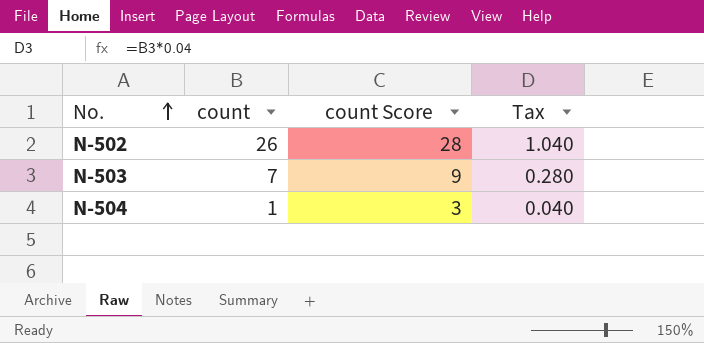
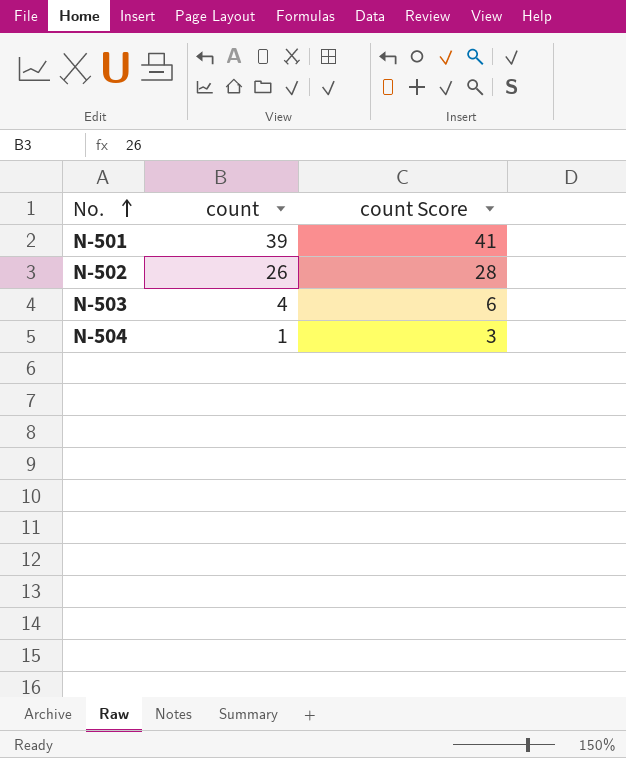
column Tax | formula: [count] * 0.04 -> none
row N-501: none -> 39 | 41
N-503 | count: 7 -> 4
N-503 | count Score: 9 -> 6

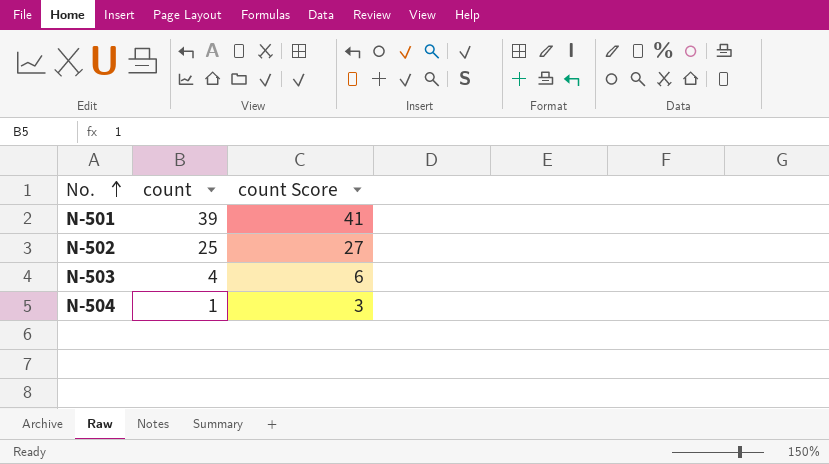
N-502 | count: 26 -> 25
N-502 | count Score: 28 -> 27

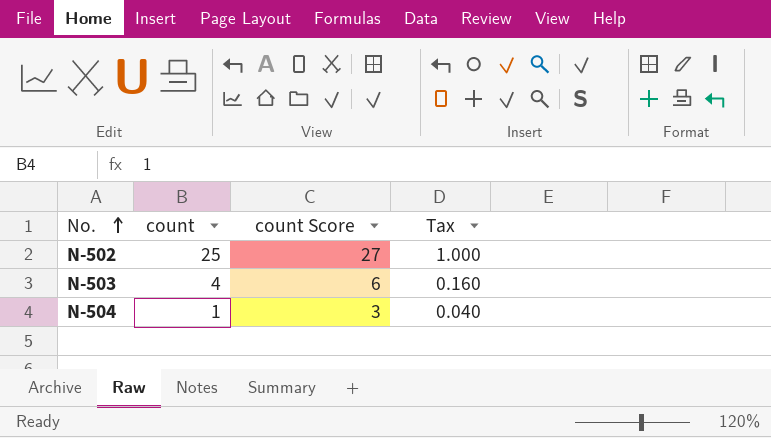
column Tax | formula: none -> [count] * 0.04
row N-501: 39 | 41 -> none

